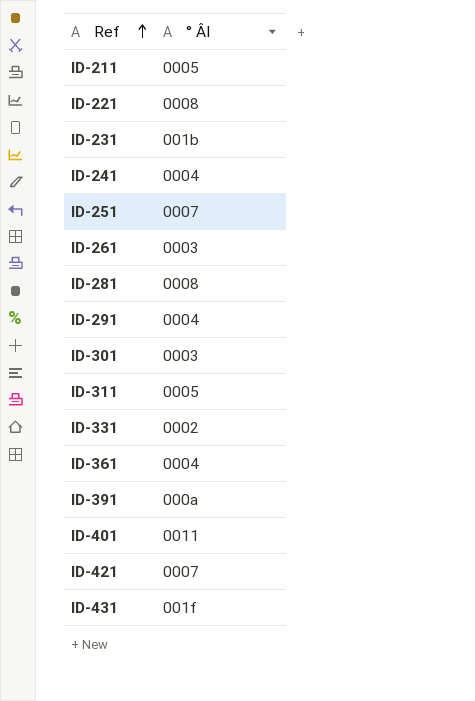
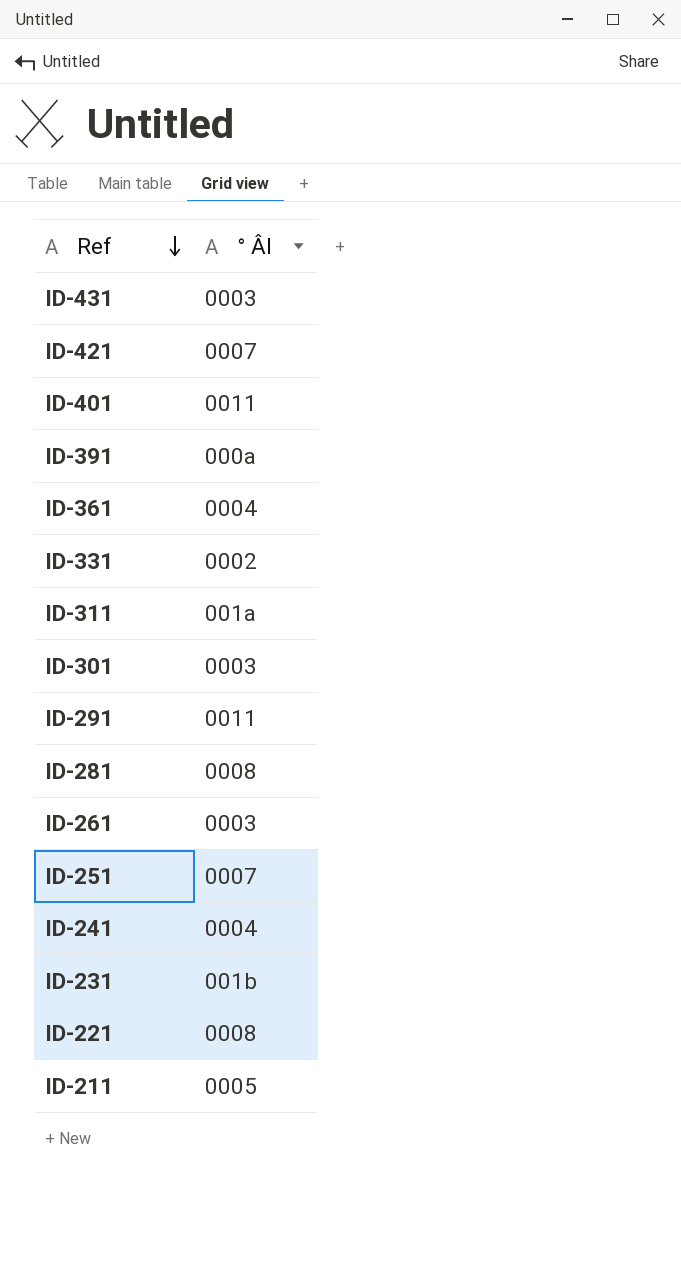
row order: Ref ascending -> Ref descending
ID-431 | ° ÂI: 001f -> 0003
ID-311 | ° ÂI: 0005 -> 001a
ID-291 | ° ÂI: 0004 -> 0011

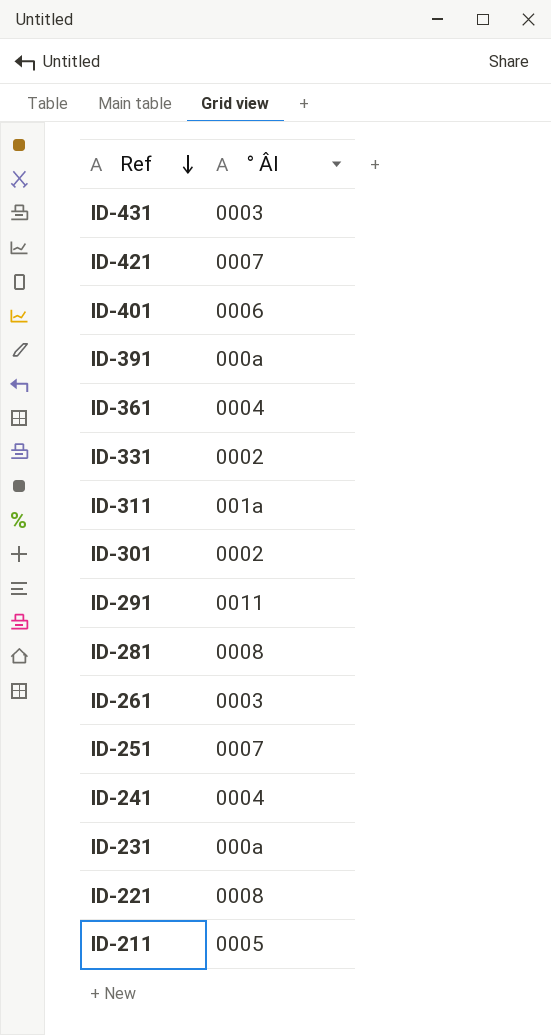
ID-401 | ° ÂI: 0011 -> 0006
ID-301 | ° ÂI: 0003 -> 0002
ID-231 | ° ÂI: 001b -> 000a

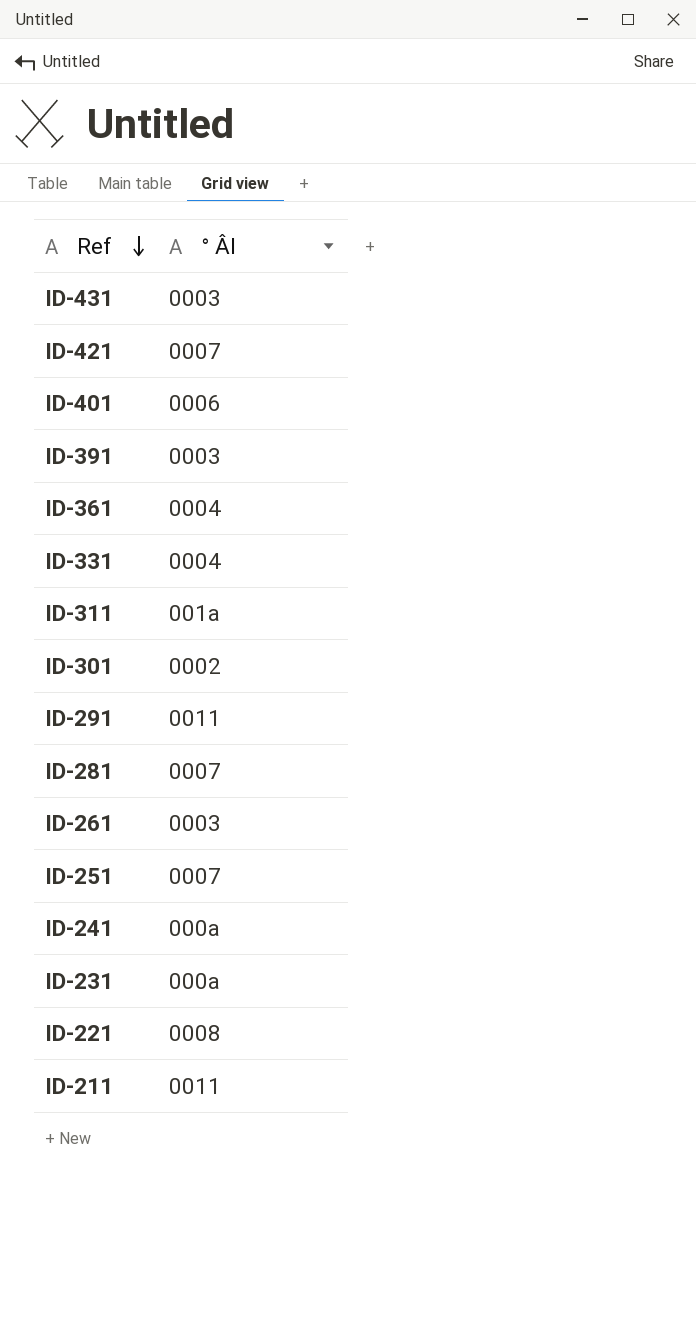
ID-391 | ° ÂI: 000a -> 0003
ID-331 | ° ÂI: 0002 -> 0004
ID-281 | ° ÂI: 0008 -> 0007
ID-241 | ° ÂI: 0004 -> 000a
ID-211 | ° ÂI: 0005 -> 0011

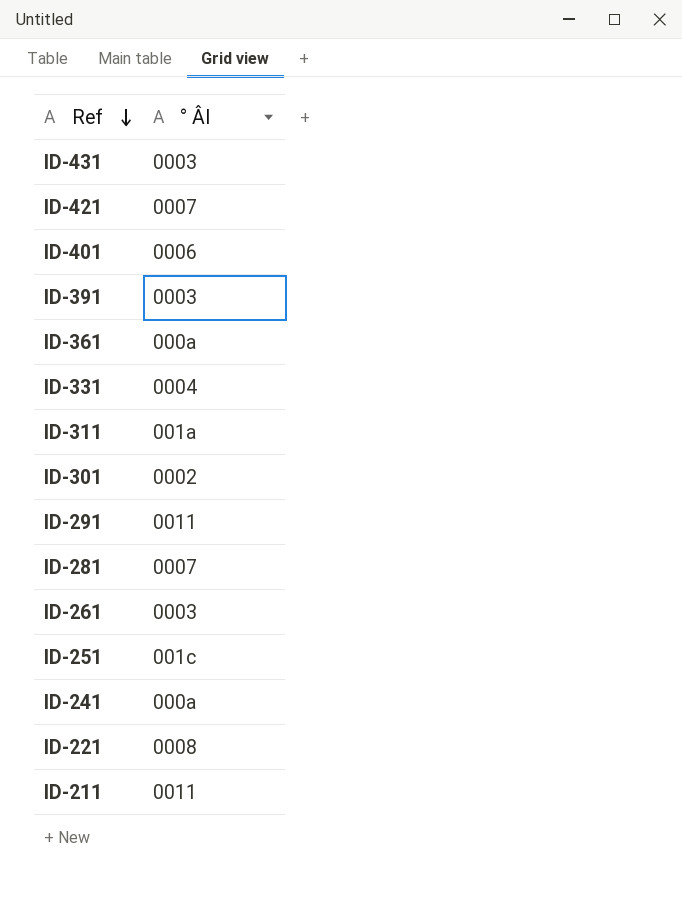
row ID-231: 000a -> none
ID-361 | ° ÂI: 0004 -> 000a
ID-251 | ° ÂI: 0007 -> 001c

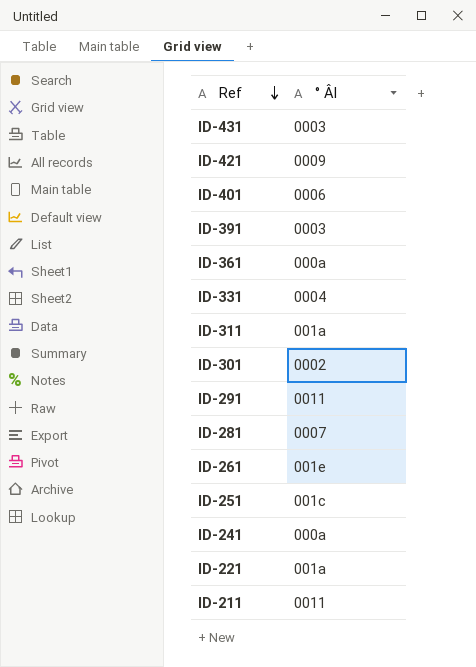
ID-421 | ° ÂI: 0007 -> 0009
ID-261 | ° ÂI: 0003 -> 001e
ID-221 | ° ÂI: 0008 -> 001a

